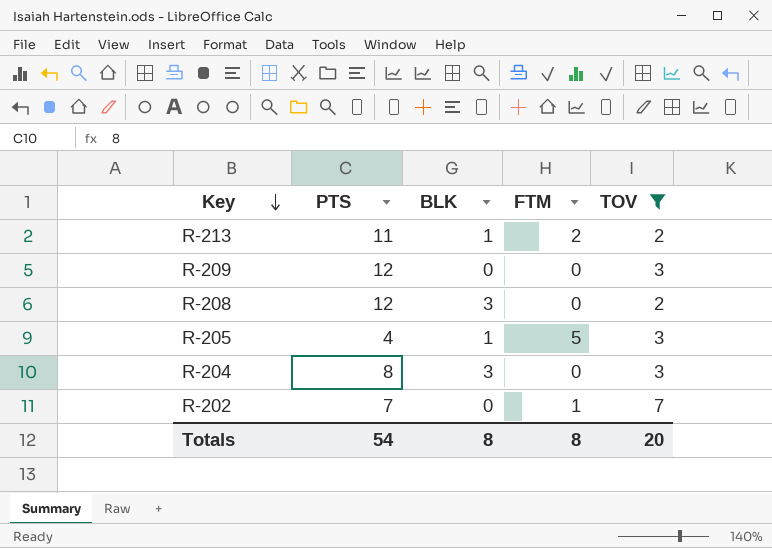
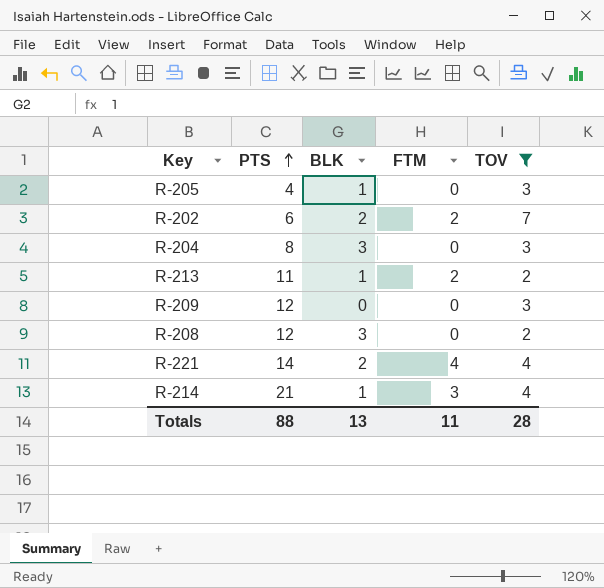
row order: Key descending -> PTS ascending
R-205 | FTM: 5 -> 0
R-202 | PTS: 7 -> 6
R-202 | BLK: 0 -> 2
R-202 | FTM: 1 -> 2
row R-221: none -> 14 | 2 | 4 | 4
row R-214: none -> 21 | 1 | 3 | 4
Totals | PTS: 54 -> 88
Totals | BLK: 8 -> 13
Totals | FTM: 8 -> 11
Totals | TOV: 20 -> 28

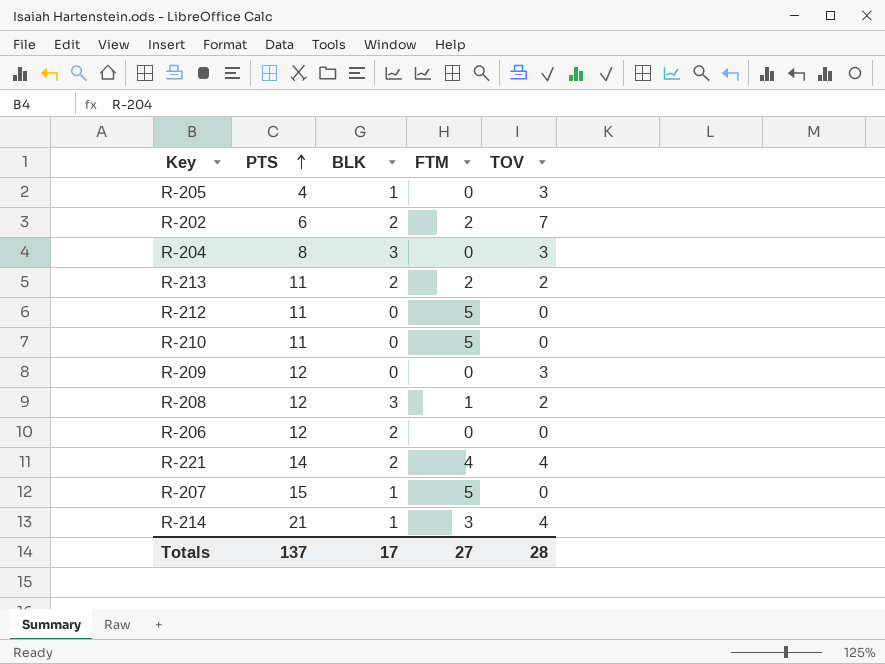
filter: TOV != 0 -> none
R-213 | BLK: 1 -> 2
R-208 | FTM: 0 -> 1
Totals | PTS: 88 -> 137
Totals | BLK: 13 -> 17
Totals | FTM: 11 -> 27

